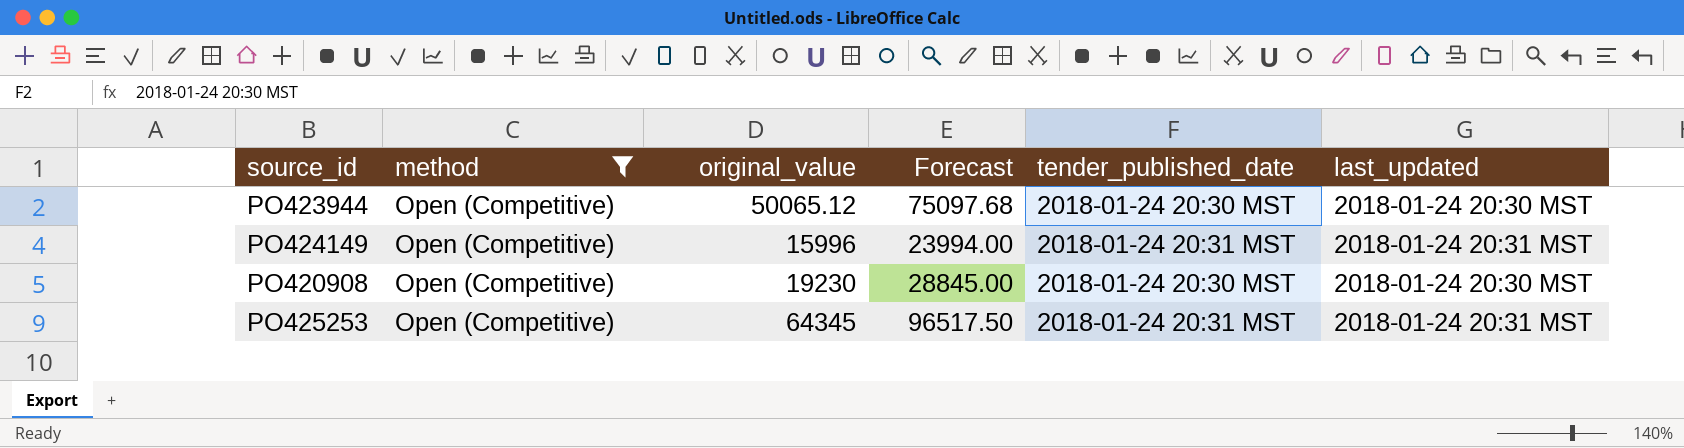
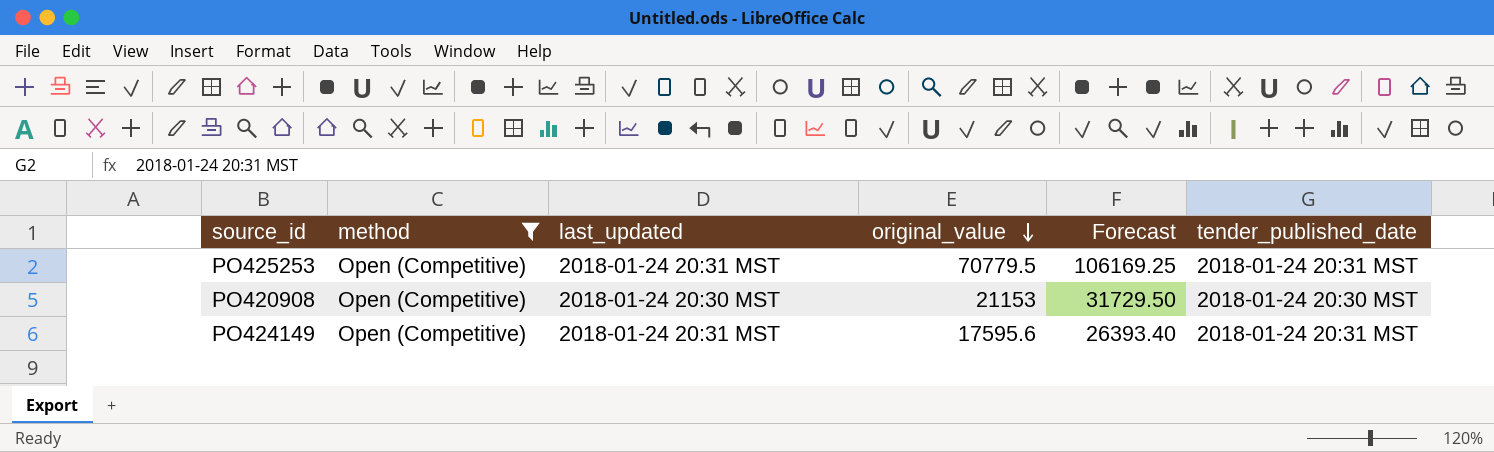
row order: none -> original_value descending
column last_updated | position: 6 -> 3
row PO423944: Open (Competitive) | 50065.12 | 75097.68 | 2018-01-24 20:30 MST | 2018-01-24 20:30 MST -> none
PO425253 | original_value: 64345 -> 70779.5
PO425253 | Forecast: 96517.50 -> 106169.25
PO420908 | original_value: 19230 -> 21153
PO420908 | Forecast: 28845.00 -> 31729.50
PO424149 | original_value: 15996 -> 17595.6
PO424149 | Forecast: 23994.00 -> 26393.40

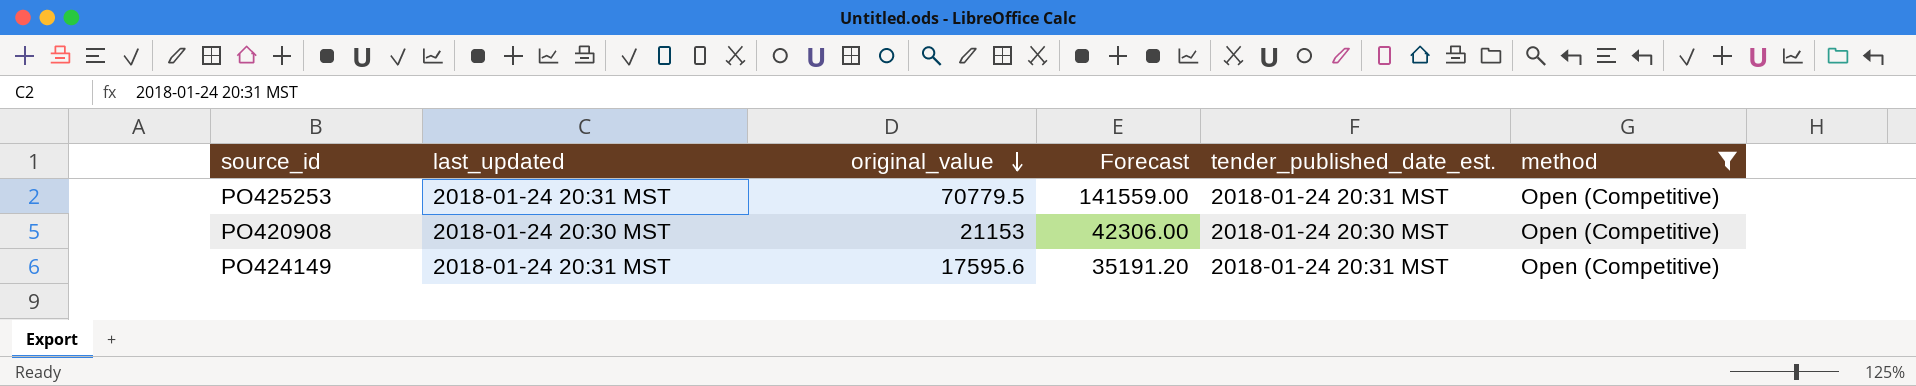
column Forecast | formula: [original_value] * 1.5 -> [original_value] * 2
column name: tender_published_date -> tender_published_date_est.
column method | position: 2 -> 6

